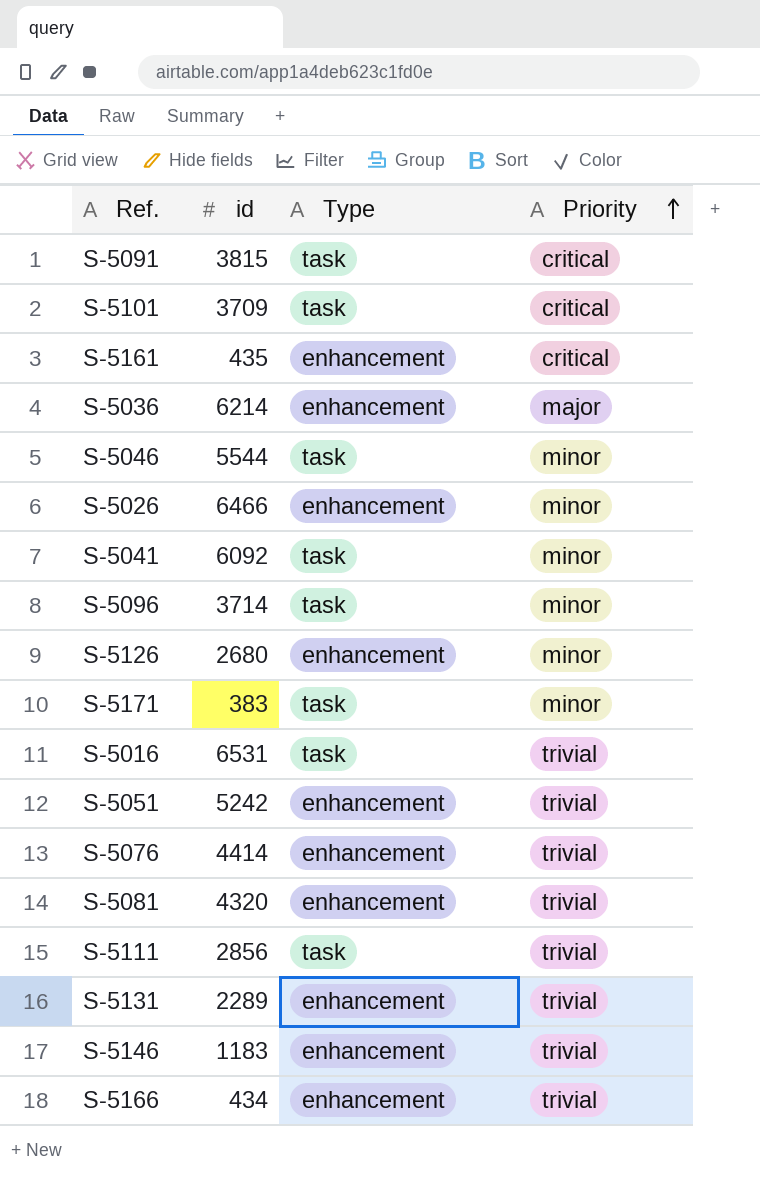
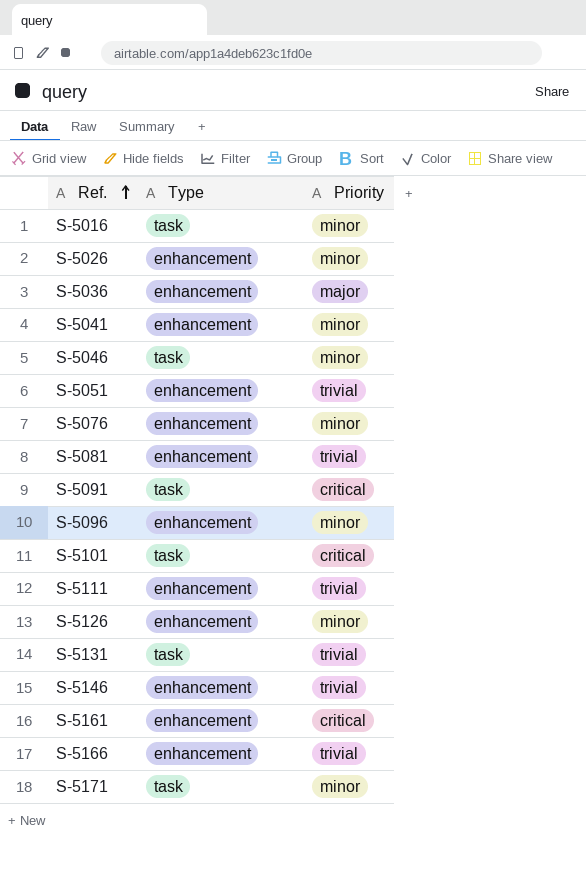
row order: Priority ascending -> Ref. ascending
column id | position: 2 -> none
S-5016 | Priority: trivial -> minor
S-5041 | Type: task -> enhancement
S-5076 | Priority: trivial -> minor
S-5096 | Type: task -> enhancement
S-5111 | Type: task -> enhancement
S-5131 | Type: enhancement -> task

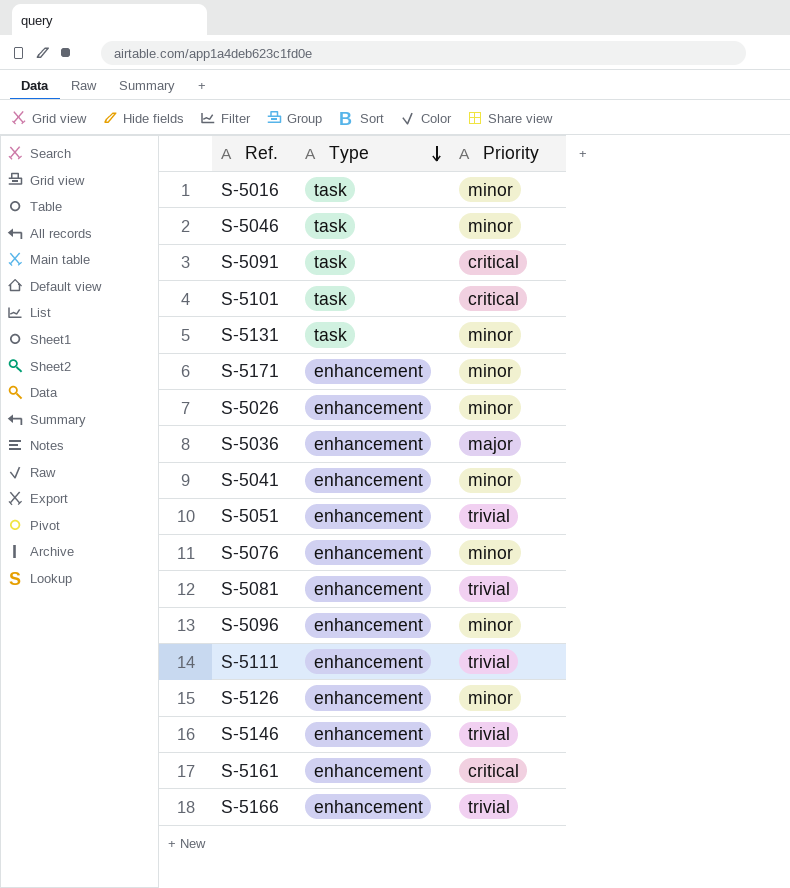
row order: Ref. ascending -> Type descending
S-5131 | Priority: trivial -> minor
S-5171 | Type: task -> enhancement

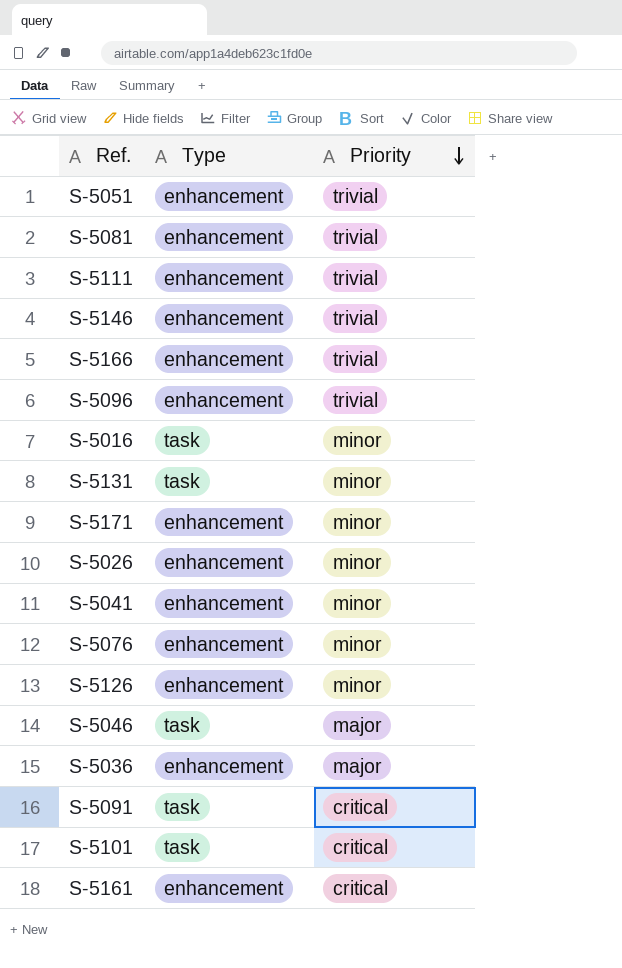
row order: Type descending -> Priority descending
S-5096 | Priority: minor -> trivial
S-5046 | Priority: minor -> major

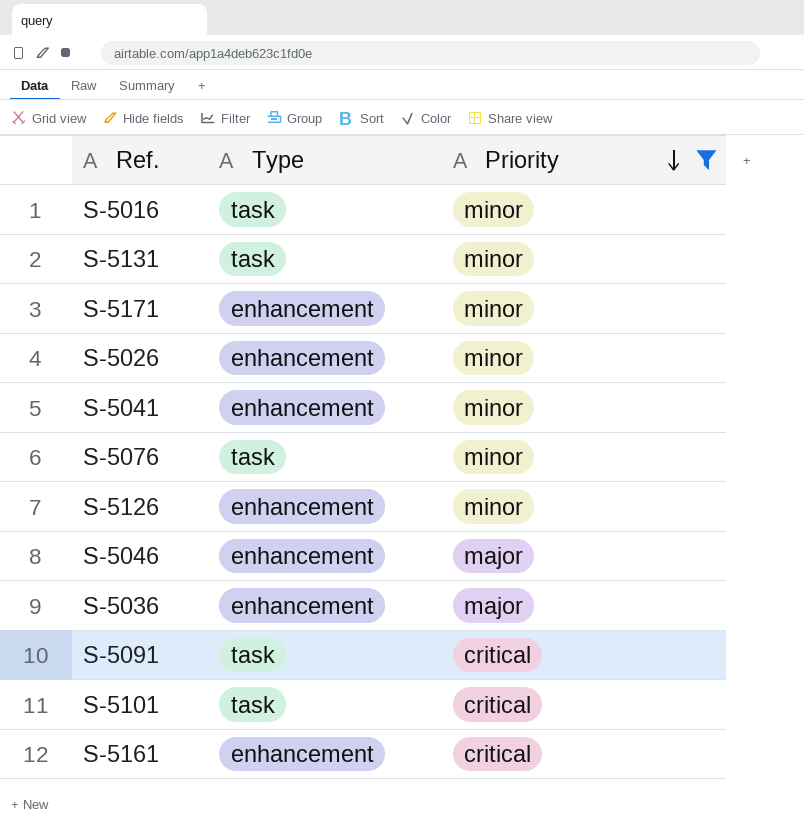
filter: none -> Priority != trivial
S-5076 | Type: enhancement -> task
S-5046 | Type: task -> enhancement

